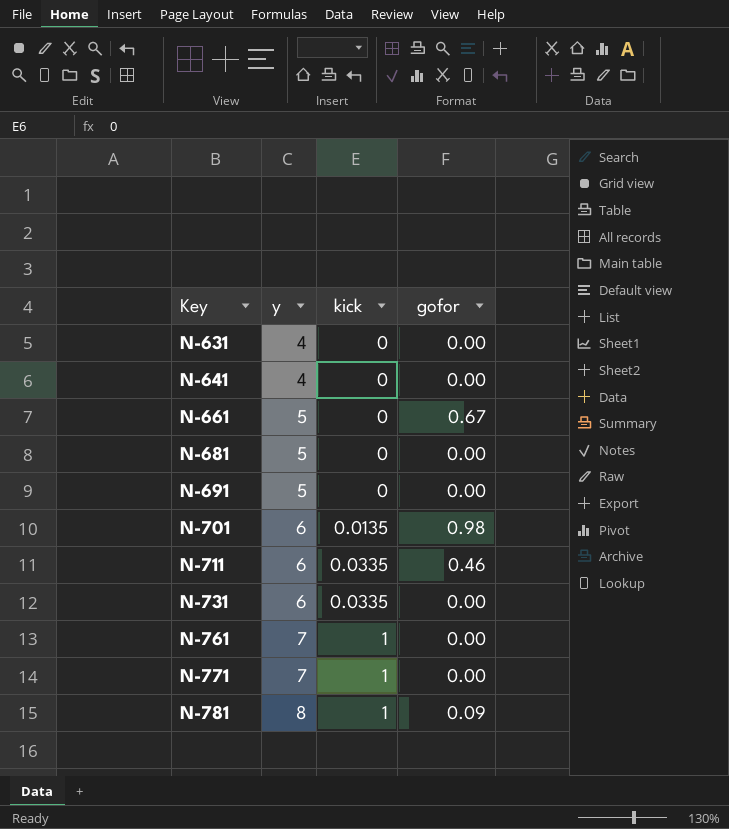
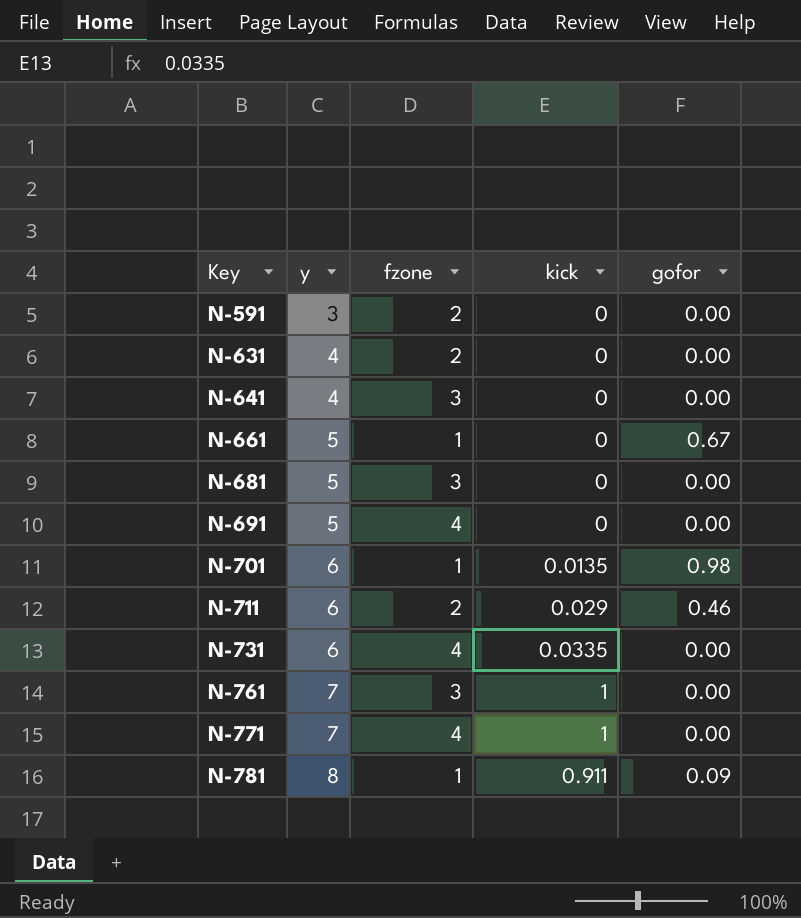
column fzone | position: none -> 3
row N-591: none -> 3 | 2 | 0 | 0.00
N-711 | kick: 0.0335 -> 0.029
N-781 | kick: 1 -> 0.911

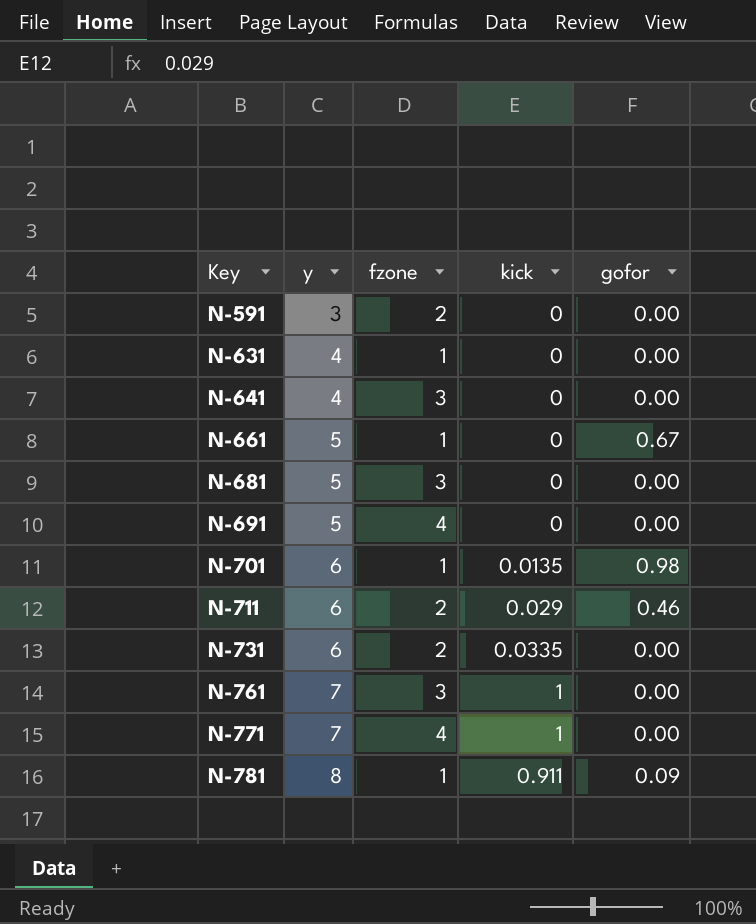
N-631 | fzone: 2 -> 1
N-731 | fzone: 4 -> 2

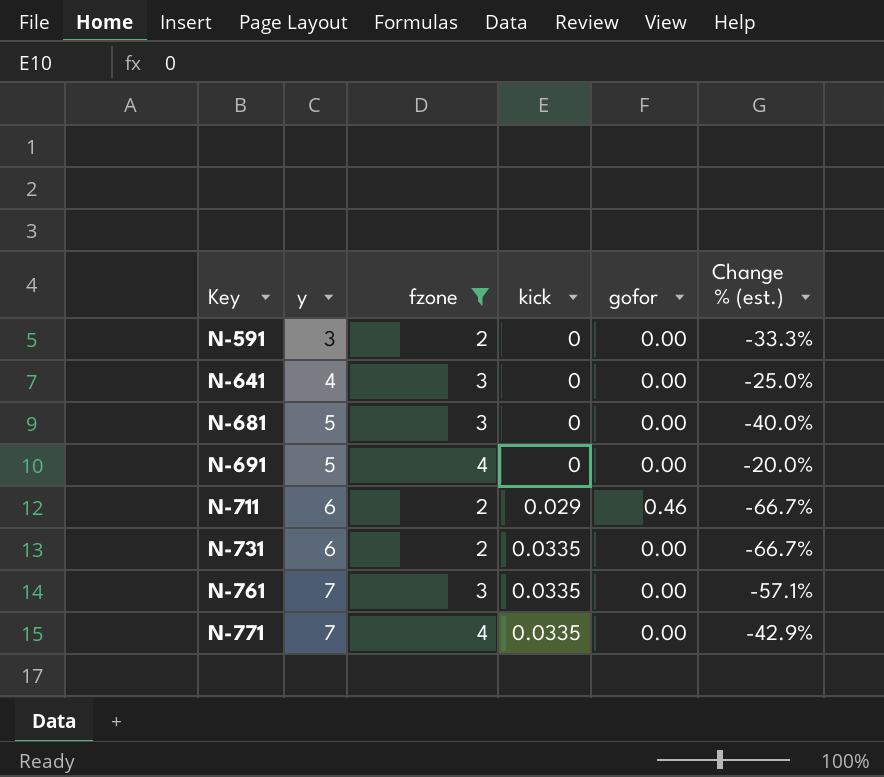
filter: none -> fzone != 1
column Change % (est.) | formula: none -> ([fzone] - [y]) / [y]
N-761 | kick: 1 -> 0.0335
N-771 | kick: 1 -> 0.0335

